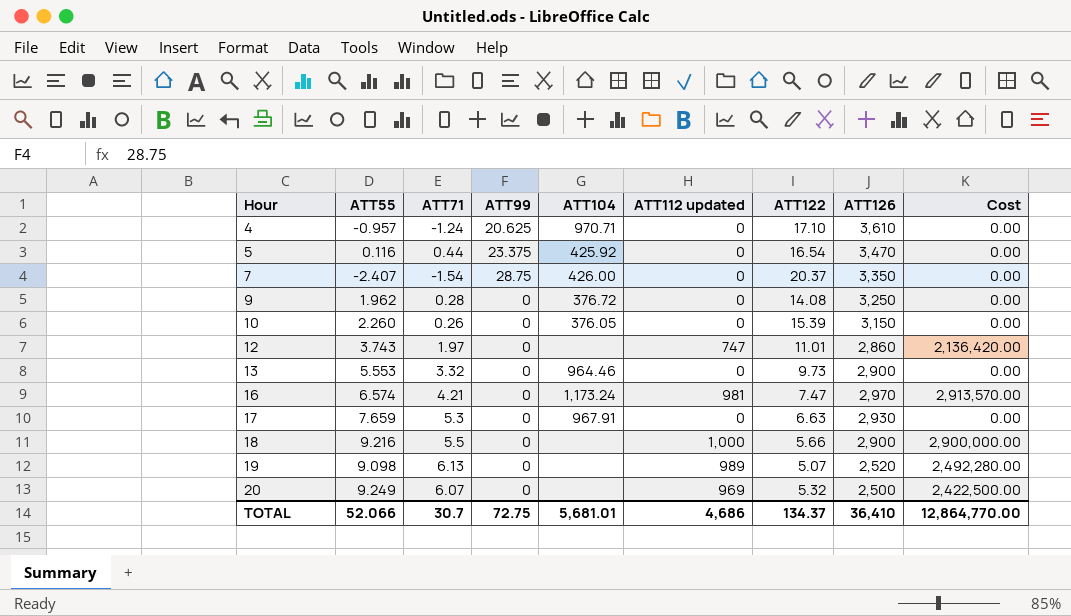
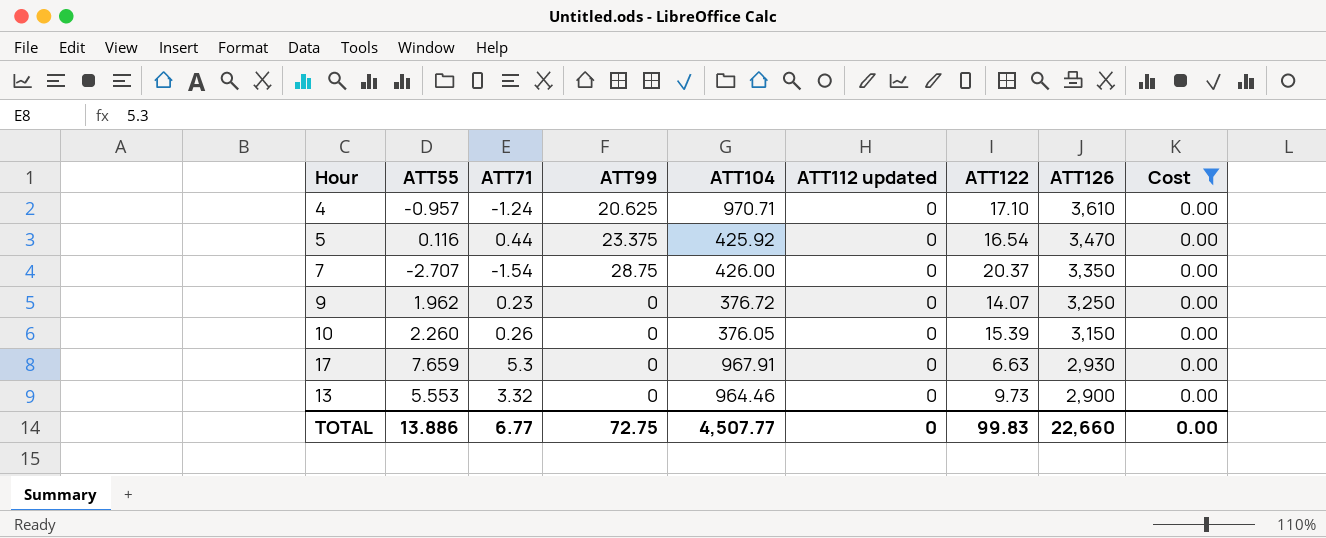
filter: none -> Cost = 0.00
row order: Hour ascending -> ATT126 descending
7 | ATT55: -2.407 -> -2.707
9 | ATT71: 0.28 -> 0.23
9 | ATT122: 14.08 -> 14.07
TOTAL | ATT55: 52.066 -> 13.886
TOTAL | ATT71: 30.7 -> 6.77
TOTAL | ATT104: 5,681.01 -> 4,507.77
TOTAL | ATT112 updated: 4,686 -> 0
TOTAL | ATT122: 134.37 -> 99.83
TOTAL | ATT126: 36,410 -> 22,660
TOTAL | Cost: 12,864,770.00 -> 0.00

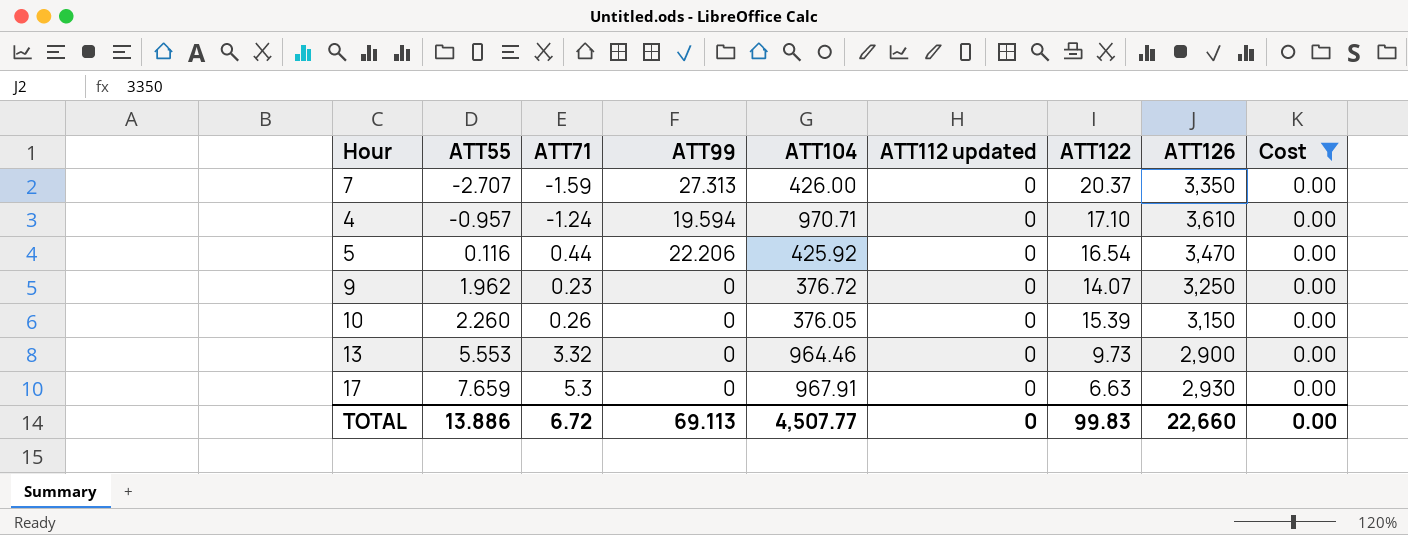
row order: ATT126 descending -> ATT55 ascending
7 | ATT71: -1.54 -> -1.59
7 | ATT99: 28.75 -> 27.313
4 | ATT99: 20.625 -> 19.594
5 | ATT99: 23.375 -> 22.206
TOTAL | ATT71: 6.77 -> 6.72
TOTAL | ATT99: 72.75 -> 69.113

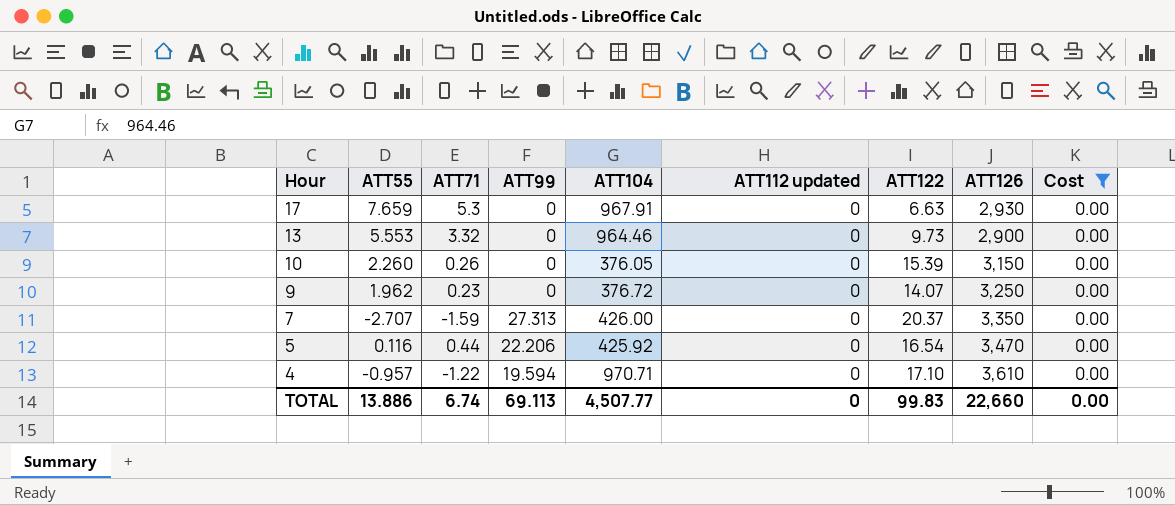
row order: ATT55 ascending -> Hour descending
4 | ATT71: -1.24 -> -1.22
TOTAL | ATT71: 6.72 -> 6.74

